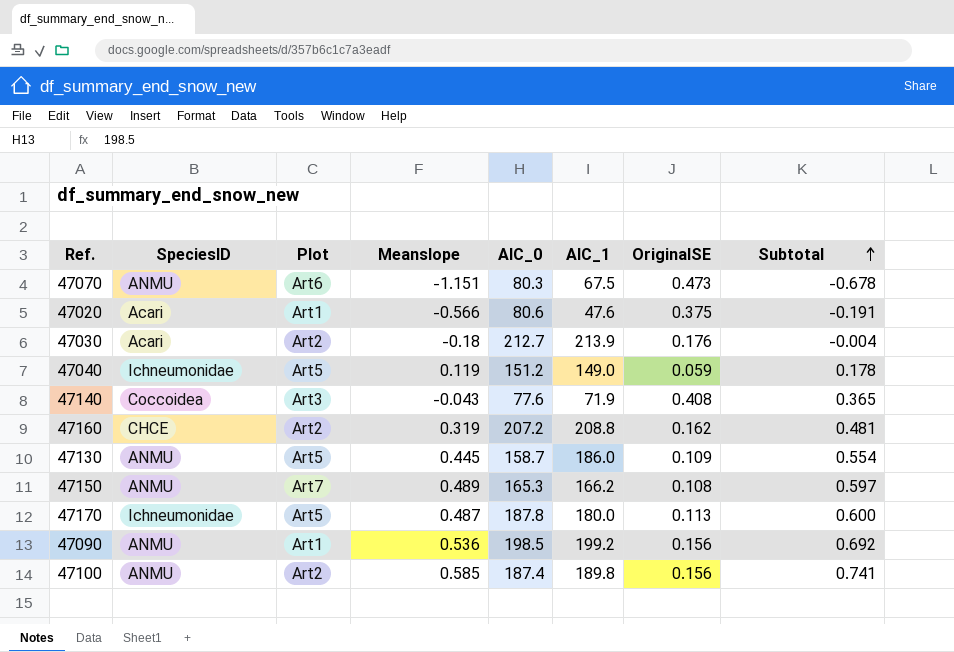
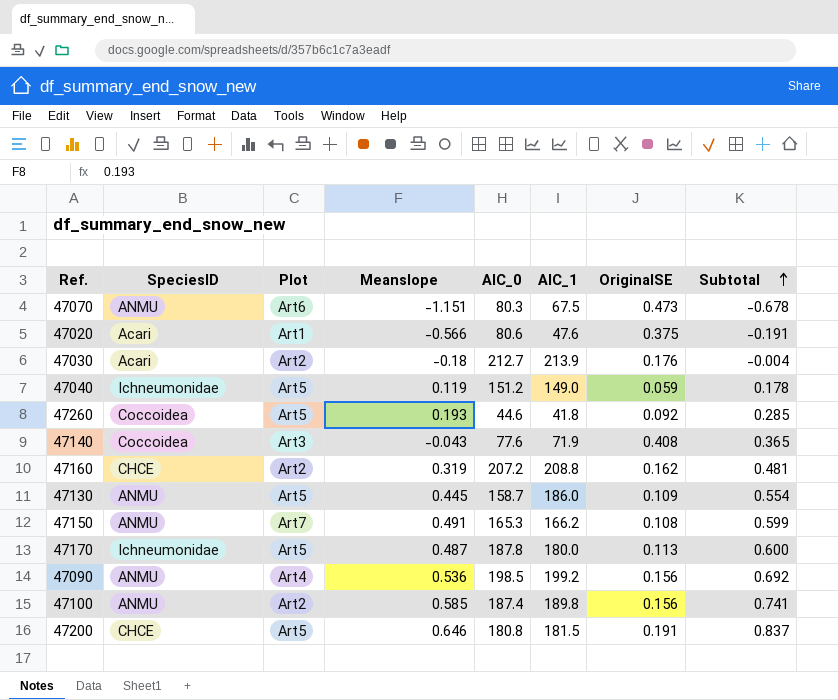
row 47260: none -> Coccoidea | Art5 | 0.193 | 44.6 | 41.8 | 0.092 | 0.285
47150 | Meanslope: 0.489 -> 0.491
47150 | Subtotal: 0.597 -> 0.599
47090 | Plot: Art1 -> Art4
row 47200: none -> CHCE | Art5 | 0.646 | 180.8 | 181.5 | 0.191 | 0.837

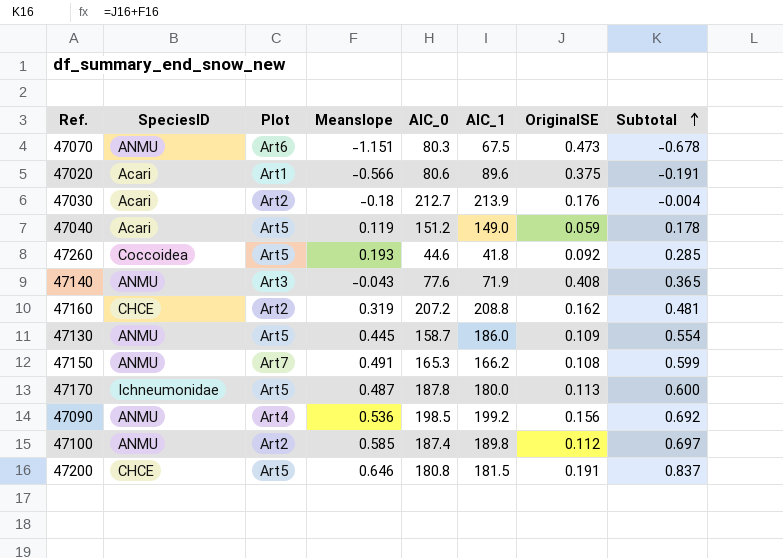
47020 | AIC_1: 47.6 -> 89.6
47040 | SpeciesID: Ichneumonidae -> Acari
47140 | SpeciesID: Coccoidea -> ANMU
47100 | OriginalSE: 0.156 -> 0.112
47100 | Subtotal: 0.741 -> 0.697

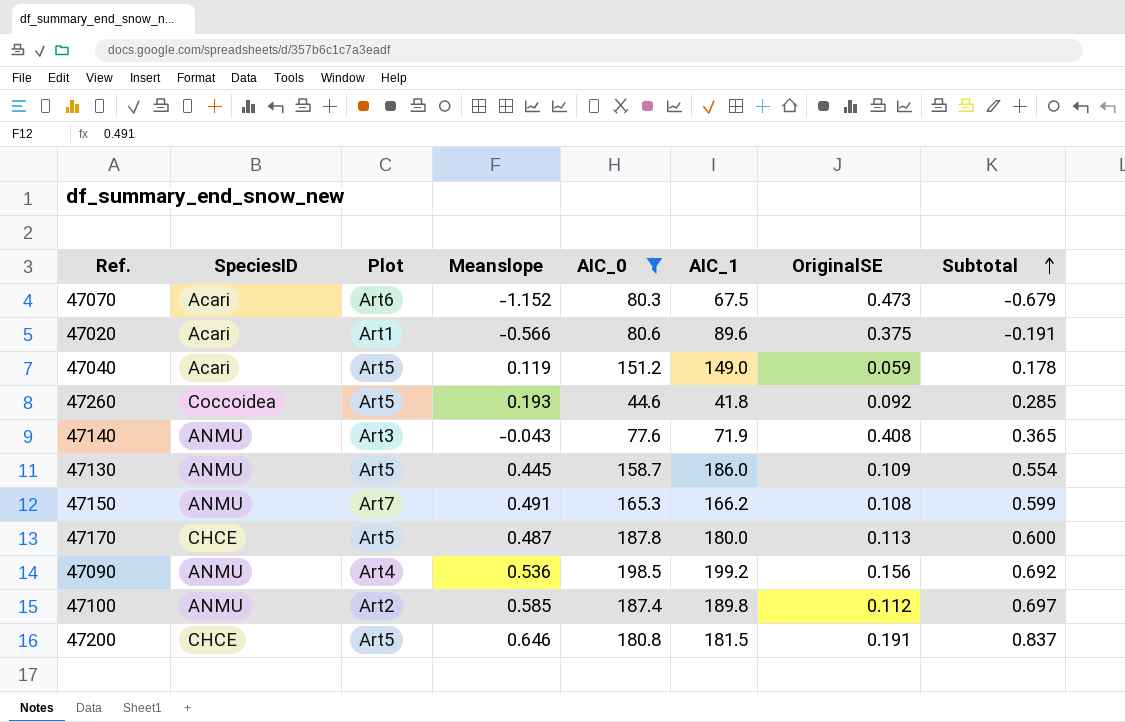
filter: none -> AIC_0 <= 198.5
47070 | SpeciesID: ANMU -> Acari
47070 | Meanslope: -1.151 -> -1.152
47070 | Subtotal: -0.678 -> -0.679
47170 | SpeciesID: Ichneumonidae -> CHCE

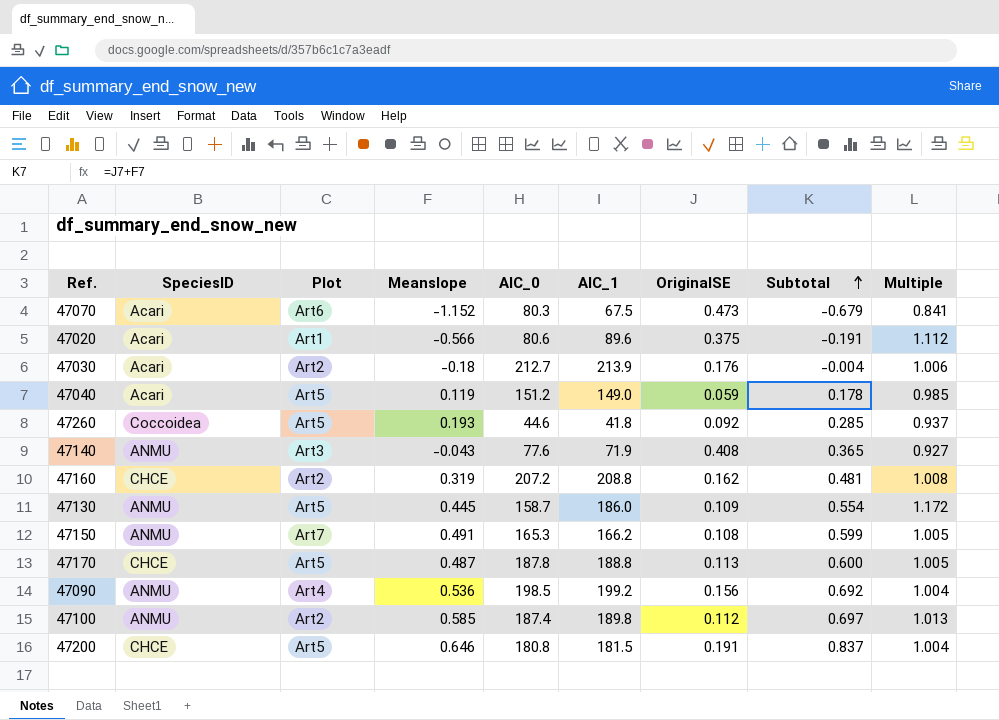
filter: AIC_0 <= 198.5 -> none
column Multiple | formula: none -> [AIC_1] / [AIC_0]
47170 | AIC_1: 180.0 -> 188.8

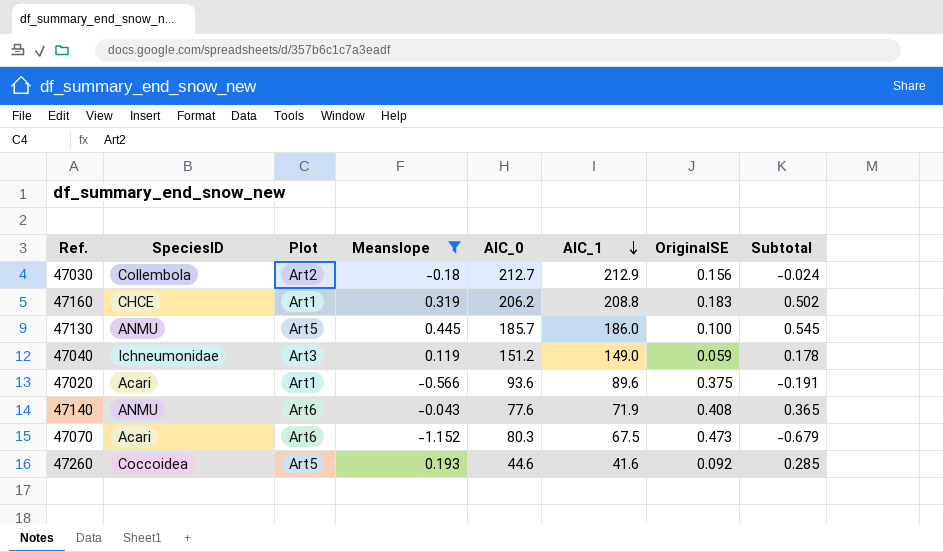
filter: none -> Meanslope <= 0.445
row order: Subtotal ascending -> AIC_1 descending
column Multiple | formula: [AIC_1] / [AIC_0] -> none
47030 | SpeciesID: Acari -> Collembola
47030 | AIC_1: 213.9 -> 212.9
47030 | OriginalSE: 0.176 -> 0.156
47030 | Subtotal: -0.004 -> -0.024
47160 | Plot: Art2 -> Art1
47160 | AIC_0: 207.2 -> 206.2
47160 | OriginalSE: 0.162 -> 0.183
47160 | Subtotal: 0.481 -> 0.502
47130 | AIC_0: 158.7 -> 185.7
47130 | OriginalSE: 0.109 -> 0.100
47130 | Subtotal: 0.554 -> 0.545
47040 | SpeciesID: Acari -> Ichneumonidae
47040 | Plot: Art5 -> Art3
47020 | AIC_0: 80.6 -> 93.6
47140 | Plot: Art3 -> Art6
47260 | AIC_1: 41.8 -> 41.6

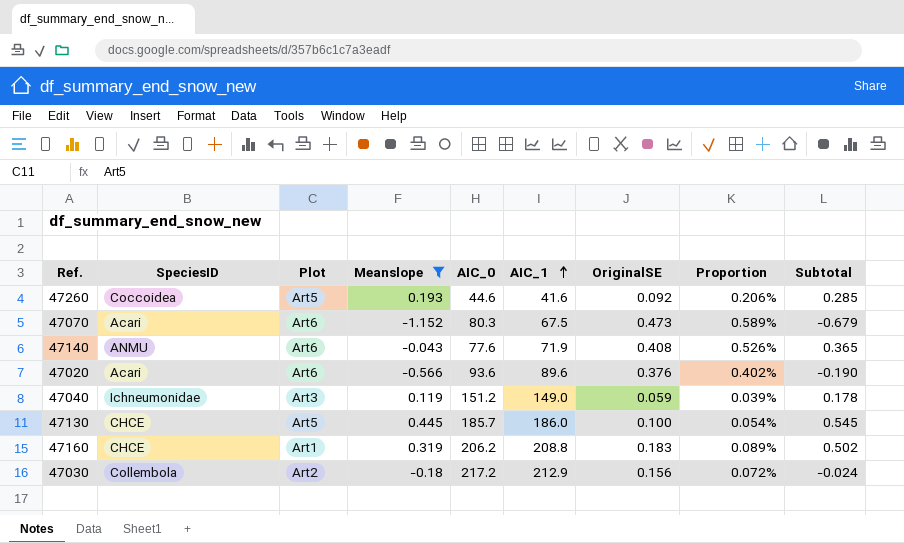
row order: AIC_1 descending -> AIC_1 ascending
column Proportion | formula: none -> [OriginalSE] / [AIC_0]
47020 | Plot: Art1 -> Art6
47020 | OriginalSE: 0.375 -> 0.376
47020 | Subtotal: -0.191 -> -0.190
47130 | SpeciesID: ANMU -> CHCE
47030 | AIC_0: 212.7 -> 217.2

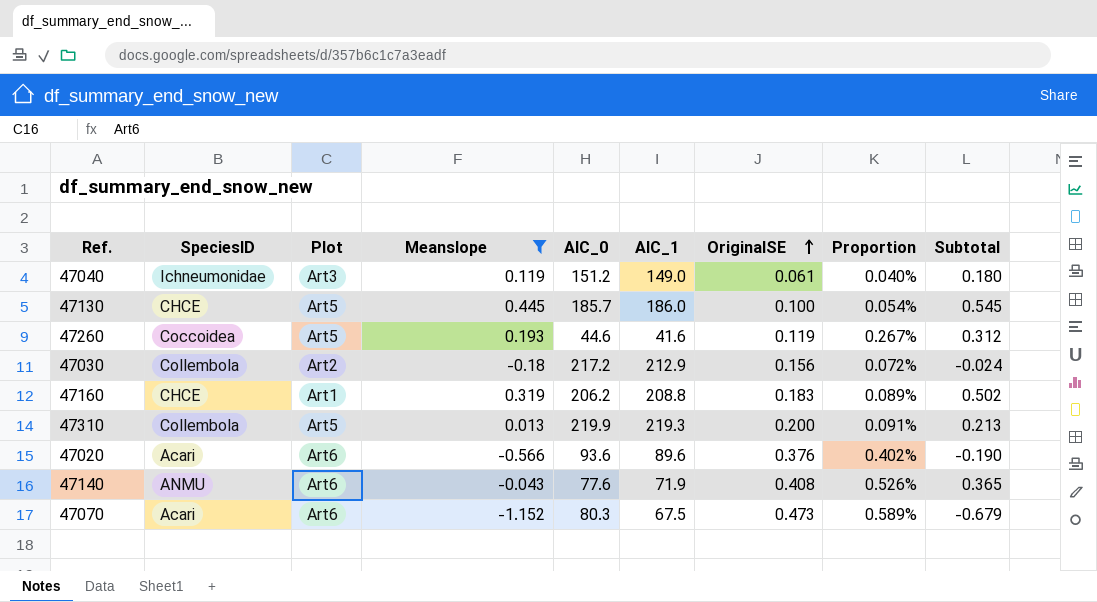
row order: AIC_1 ascending -> OriginalSE ascending
47040 | OriginalSE: 0.059 -> 0.061
47040 | Proportion: 0.039% -> 0.040%
47040 | Subtotal: 0.178 -> 0.180
47260 | OriginalSE: 0.092 -> 0.119
47260 | Proportion: 0.206% -> 0.267%
47260 | Subtotal: 0.285 -> 0.312
row 47310: none -> Collembola | Art5 | 0.013 | 219.9 | 219.3 | 0.200 | 0.091% | 0.213

